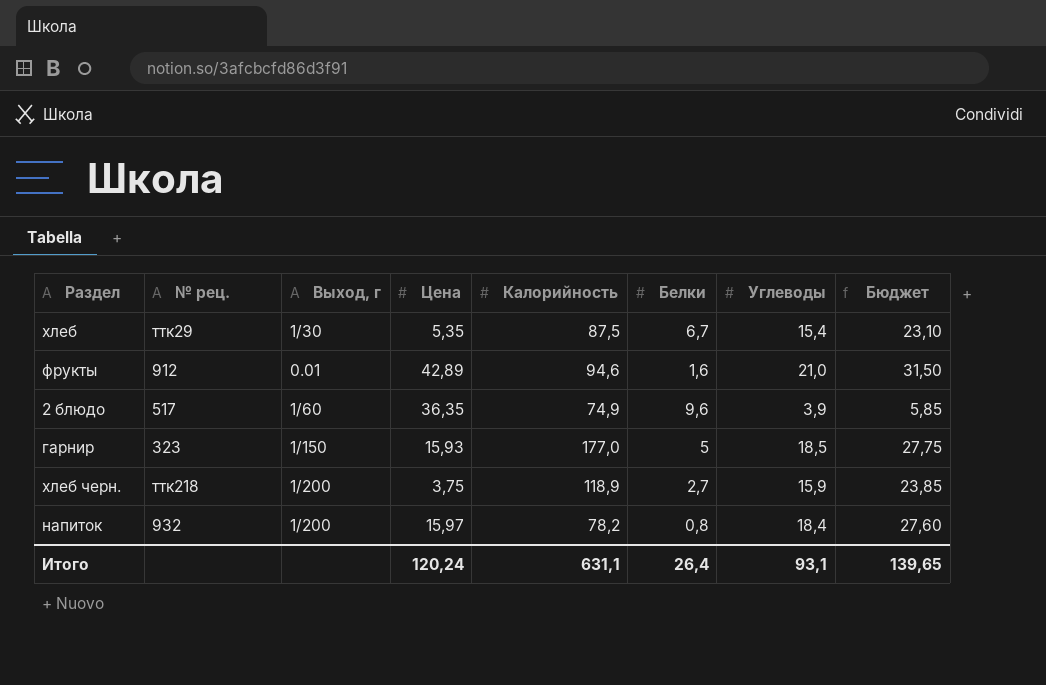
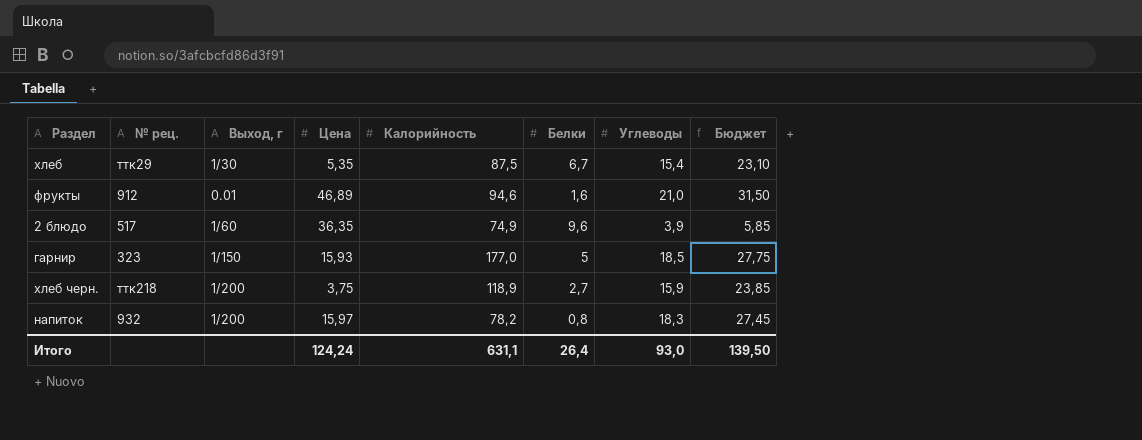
фрукты | Цена: 42,89 -> 46,89
напиток | Углеводы: 18,4 -> 18,3
напиток | Бюджет: 27,60 -> 27,45
Итого | Цена: 120,24 -> 124,24
Итого | Углеводы: 93,1 -> 93,0
Итого | Бюджет: 139,65 -> 139,50

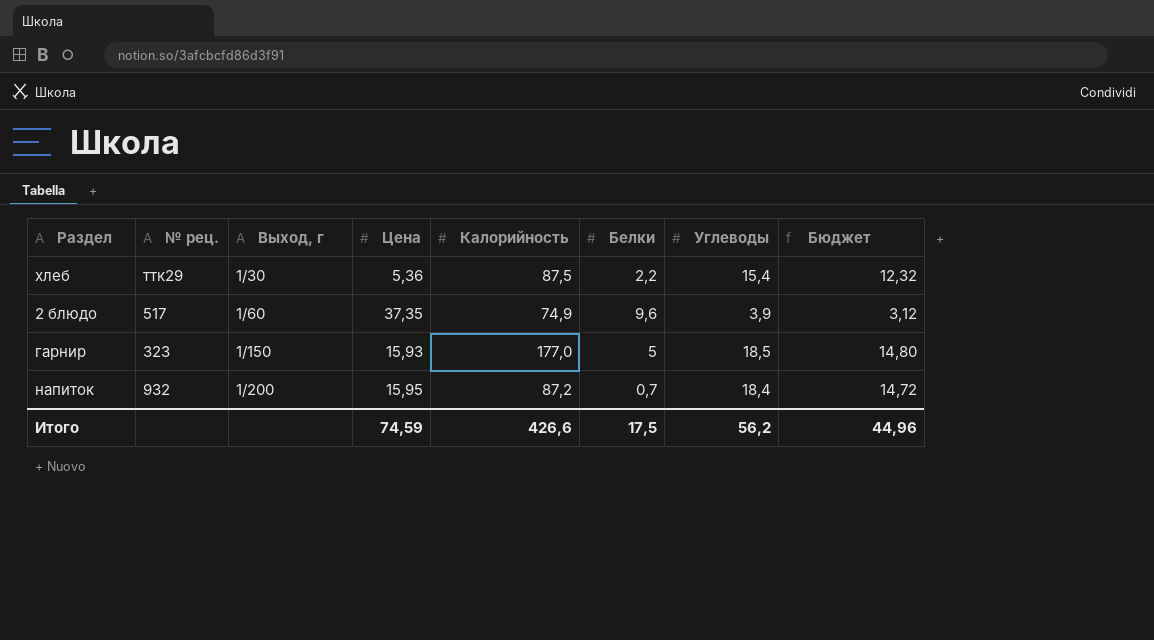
column Бюджет | formula: [Углеводы] * 1,5 -> [Углеводы] * 0,8
row фрукты: 912 | 0.01 | 46,89 | 94,6 | 1,6 | 21,0 | 31,50 -> none
row хлеб черн.: ттк218 | 1/200 | 3,75 | 118,9 | 2,7 | 15,9 | 23,85 -> none
хлеб | Цена: 5,35 -> 5,36
хлеб | Белки: 6,7 -> 2,2
2 блюдо | Цена: 36,35 -> 37,35
напиток | Цена: 15,97 -> 15,95
напиток | Калорийность: 78,2 -> 87,2
напиток | Белки: 0,8 -> 0,7
напиток | Углеводы: 18,3 -> 18,4
Итого | Цена: 124,24 -> 74,59
Итого | Калорийность: 631,1 -> 426,6
Итого | Белки: 26,4 -> 17,5
Итого | Углеводы: 93,0 -> 56,2
Итого | Бюджет: 139,50 -> 44,96

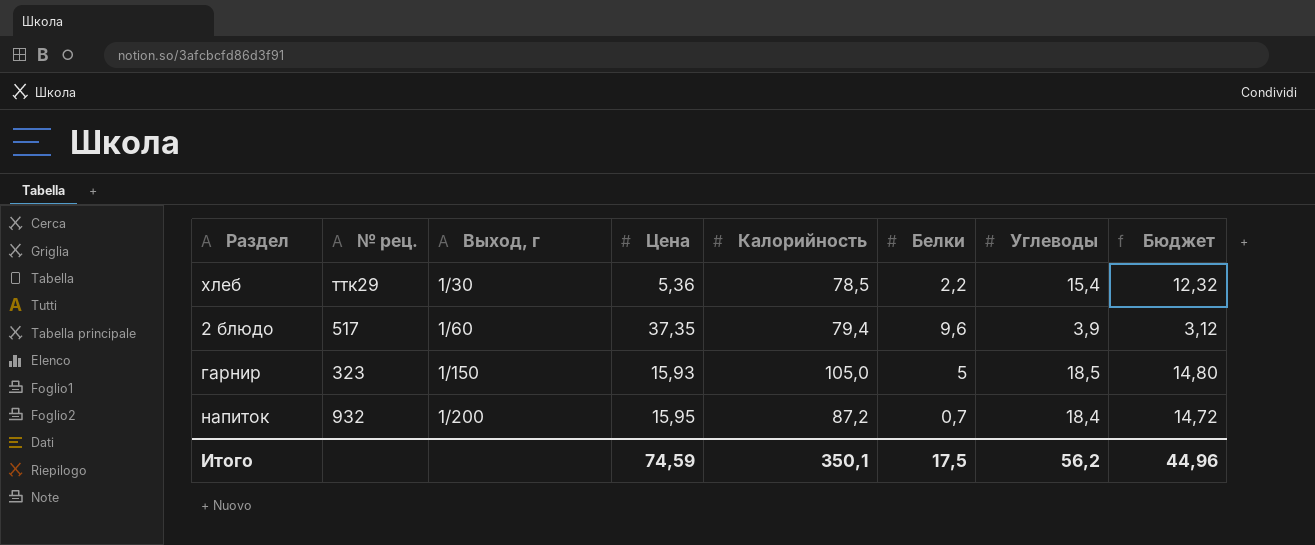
хлеб | Калорийность: 87,5 -> 78,5
2 блюдо | Калорийность: 74,9 -> 79,4
гарнир | Калорийность: 177,0 -> 105,0
Итого | Калорийность: 426,6 -> 350,1

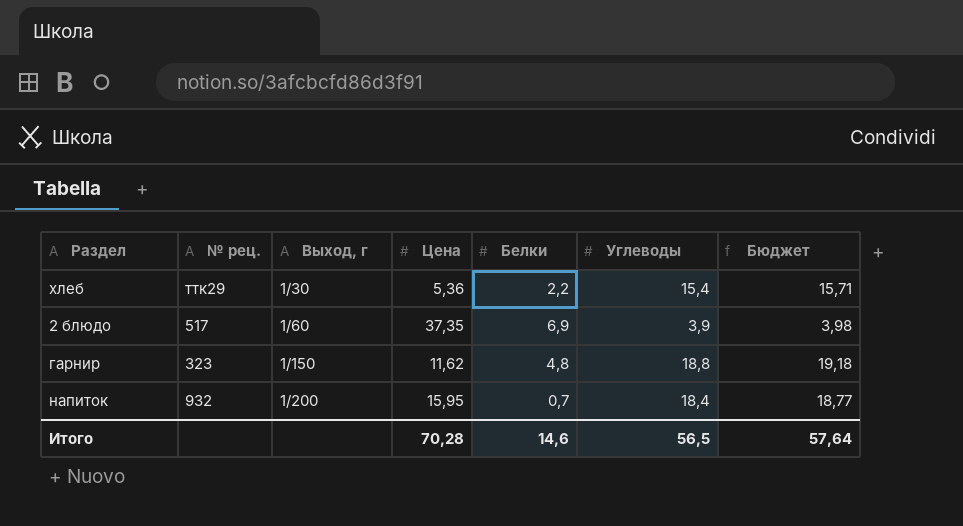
column Калорийность | position: 5 -> none
column Бюджет | formula: [Углеводы] * 0,8 -> [Углеводы] * 1,02
2 блюдо | Белки: 9,6 -> 6,9
гарнир | Цена: 15,93 -> 11,62
гарнир | Белки: 5 -> 4,8
гарнир | Углеводы: 18,5 -> 18,8
Итого | Цена: 74,59 -> 70,28
Итого | Белки: 17,5 -> 14,6
Итого | Углеводы: 56,2 -> 56,5
Итого | Бюджет: 44,96 -> 57,64

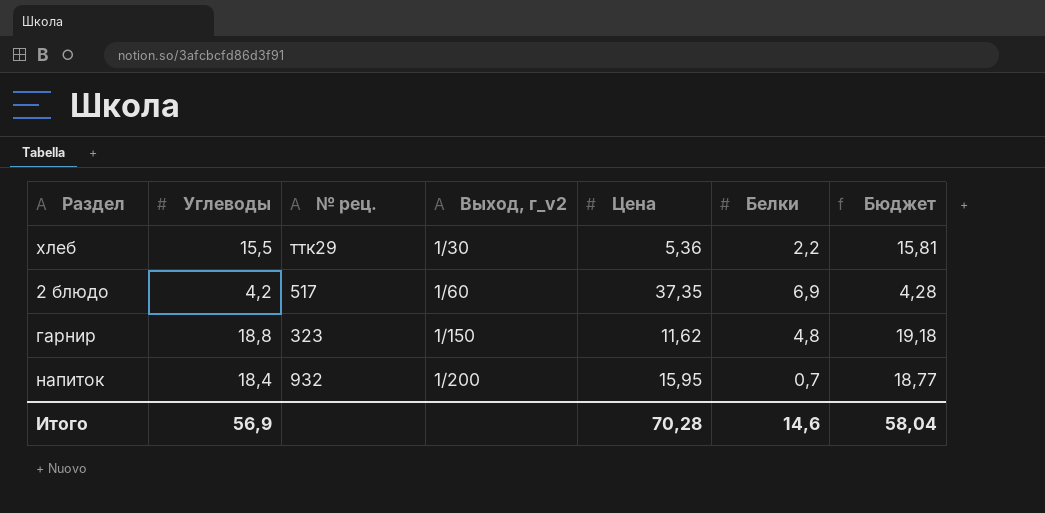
column Углеводы | position: 6 -> 2
column name: Выход, г -> Выход, г_v2
хлеб | Углеводы: 15,4 -> 15,5
хлеб | Бюджет: 15,71 -> 15,81
2 блюдо | Углеводы: 3,9 -> 4,2
2 блюдо | Бюджет: 3,98 -> 4,28
Итого | Углеводы: 56,5 -> 56,9
Итого | Бюджет: 57,64 -> 58,04

